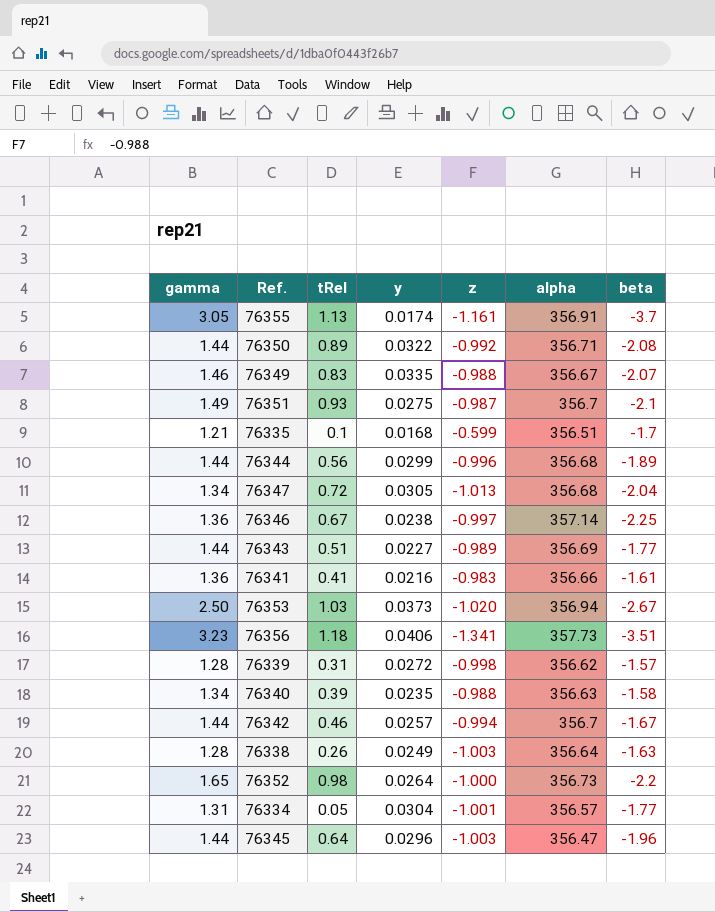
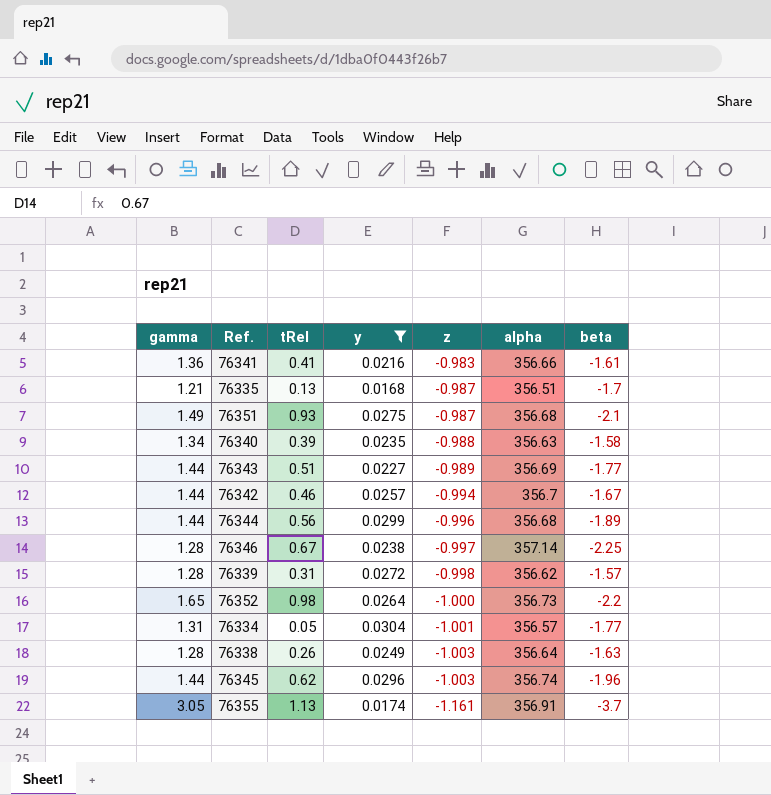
filter: none -> y <= 0.0304
row order: none -> z descending
76335 | tRel: 0.1 -> 0.13
76335 | z: -0.599 -> -0.987
76351 | alpha: 356.7 -> 356.68
76346 | gamma: 1.36 -> 1.28
76345 | tRel: 0.64 -> 0.62
76345 | alpha: 356.47 -> 356.74

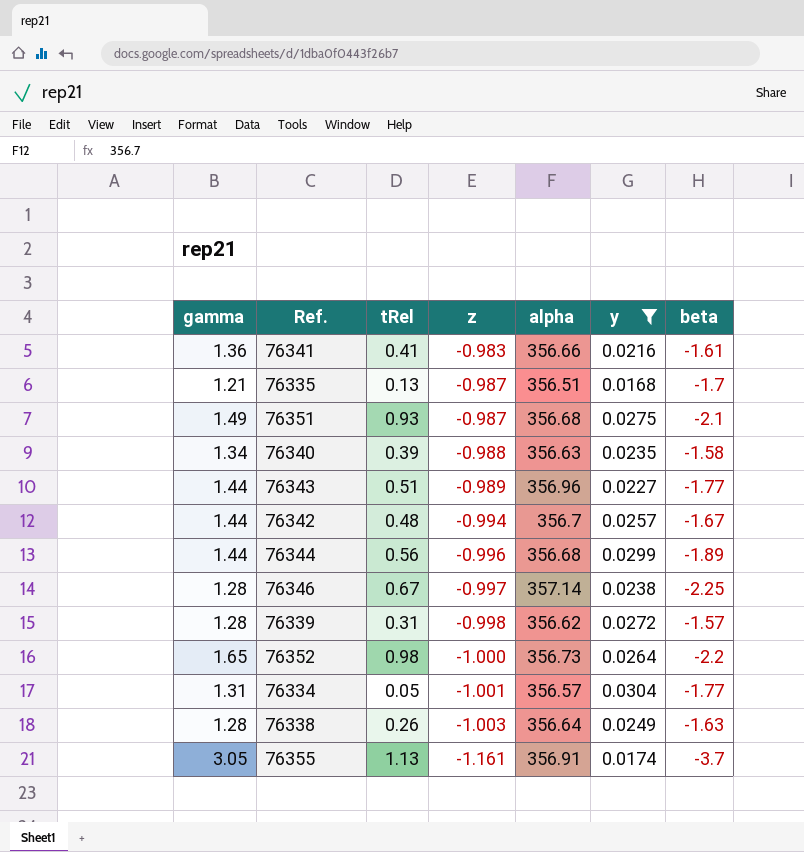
column y | position: 4 -> 6
row 76345: 1.44 | 0.62 | 0.0296 | -1.003 | 356.74 | -1.96 -> none
76343 | alpha: 356.69 -> 356.96
76342 | tRel: 0.46 -> 0.48

